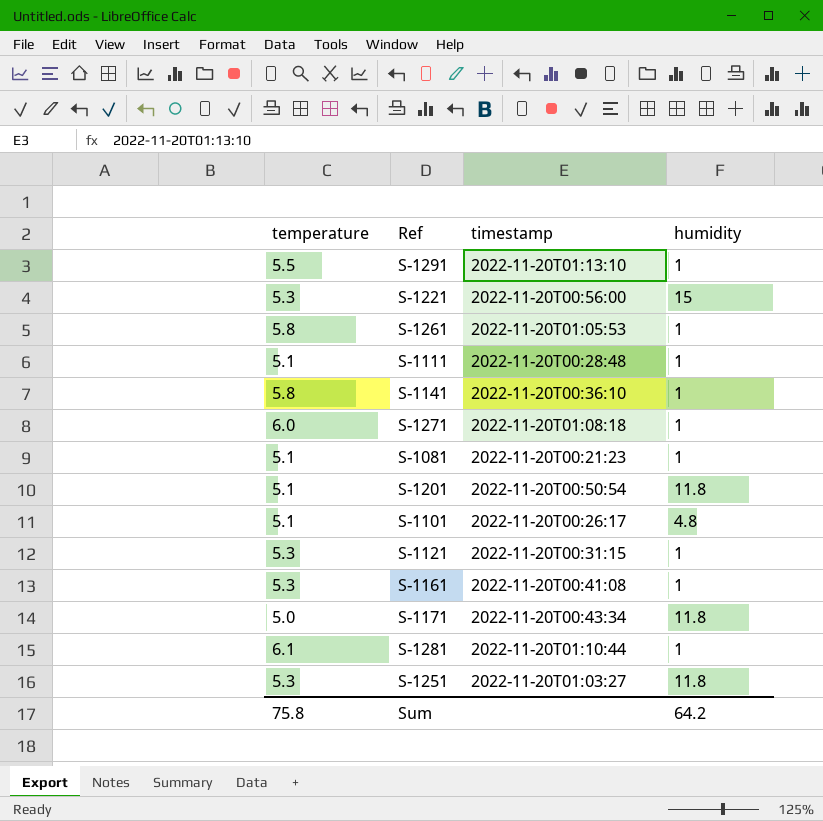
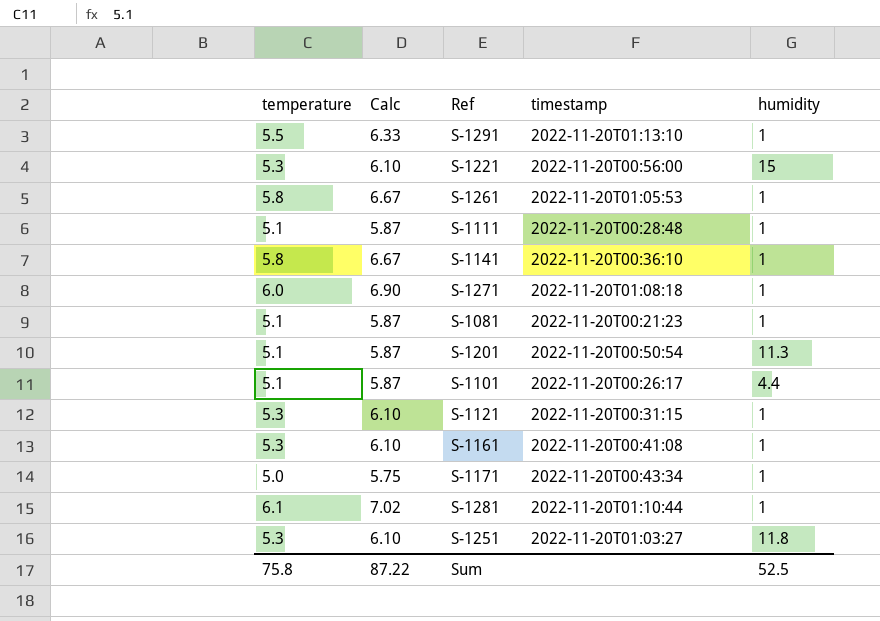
column Calc | formula: none -> [temperature] * 1.15
S-1201 | humidity: 11.8 -> 11.3
S-1101 | humidity: 4.8 -> 4.4
S-1171 | humidity: 11.8 -> 1
Sum | humidity: 64.2 -> 52.5

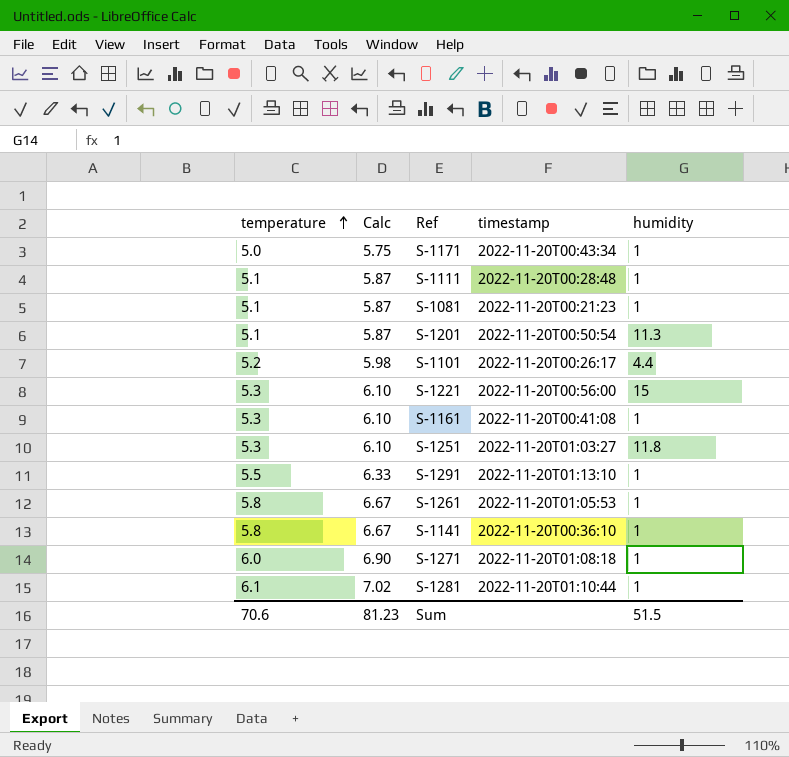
row order: none -> temperature ascending
row S-1121: 5.3 | 6.10 | 2022-11-20T00:31:15 | 1 -> none
S-1101 | temperature: 5.1 -> 5.2
S-1101 | Calc: 5.87 -> 5.98
Sum | temperature: 75.8 -> 70.6
Sum | Calc: 87.22 -> 81.23
Sum | humidity: 52.5 -> 51.5

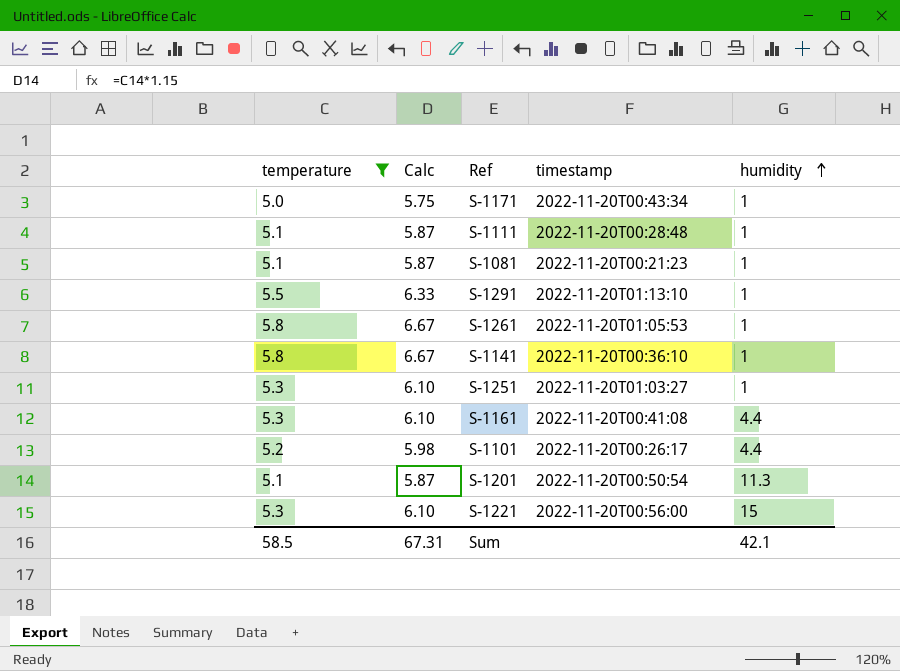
filter: none -> temperature <= 5.8
row order: temperature ascending -> humidity ascending
S-1251 | humidity: 11.8 -> 1
S-1161 | humidity: 1 -> 4.4
Sum | temperature: 70.6 -> 58.5
Sum | Calc: 81.23 -> 67.31
Sum | humidity: 51.5 -> 42.1

